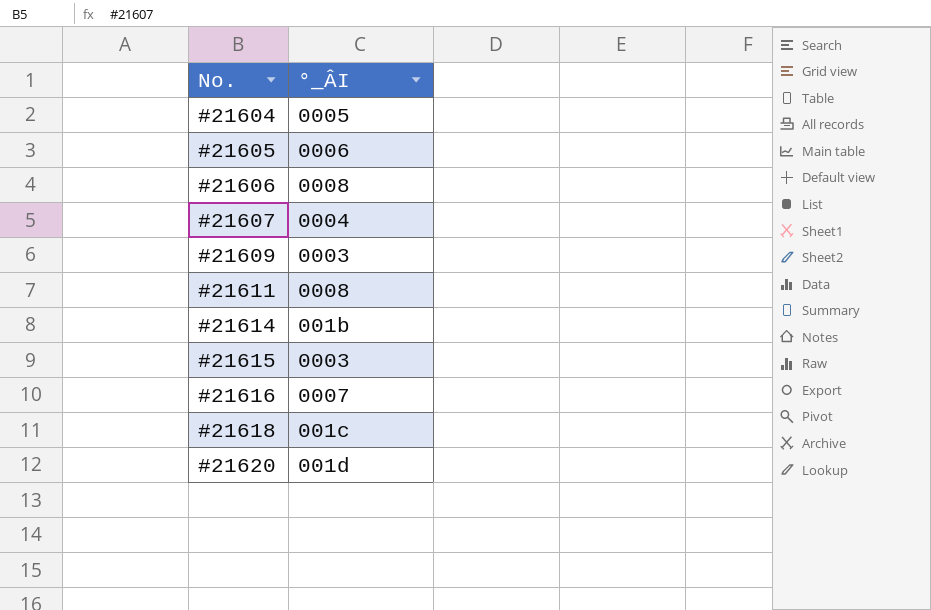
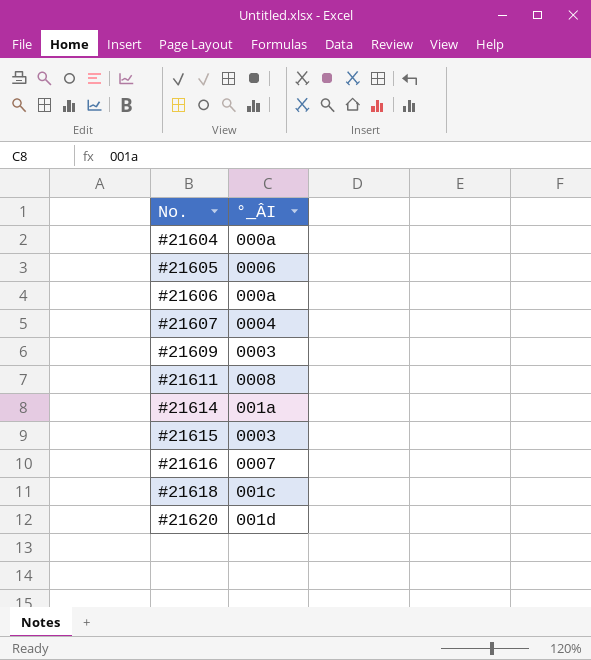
#21604 | °_ÂI: 0005 -> 000a
#21606 | °_ÂI: 0008 -> 000a
#21614 | °_ÂI: 001b -> 001a

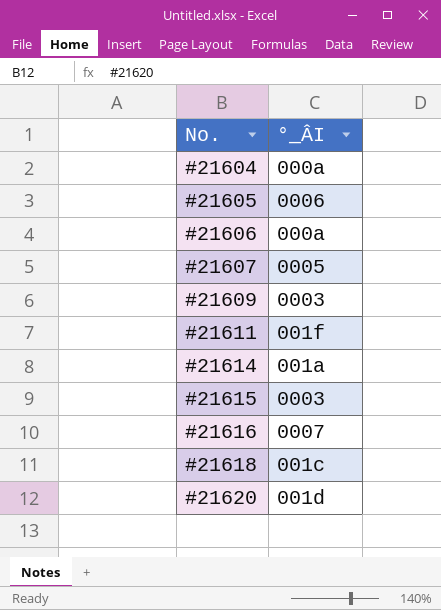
#21607 | °_ÂI: 0004 -> 0005
#21611 | °_ÂI: 0008 -> 001f

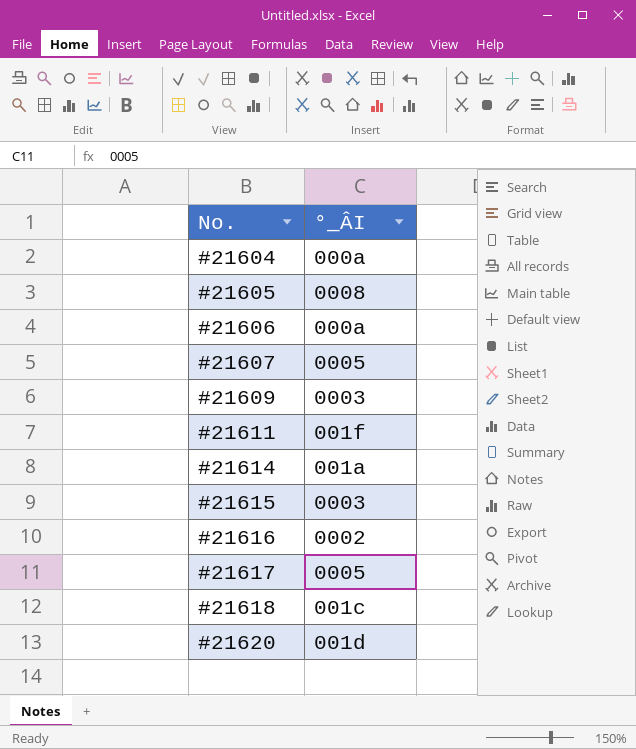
#21605 | °_ÂI: 0006 -> 0008
#21616 | °_ÂI: 0007 -> 0002
row #21617: none -> 0005

